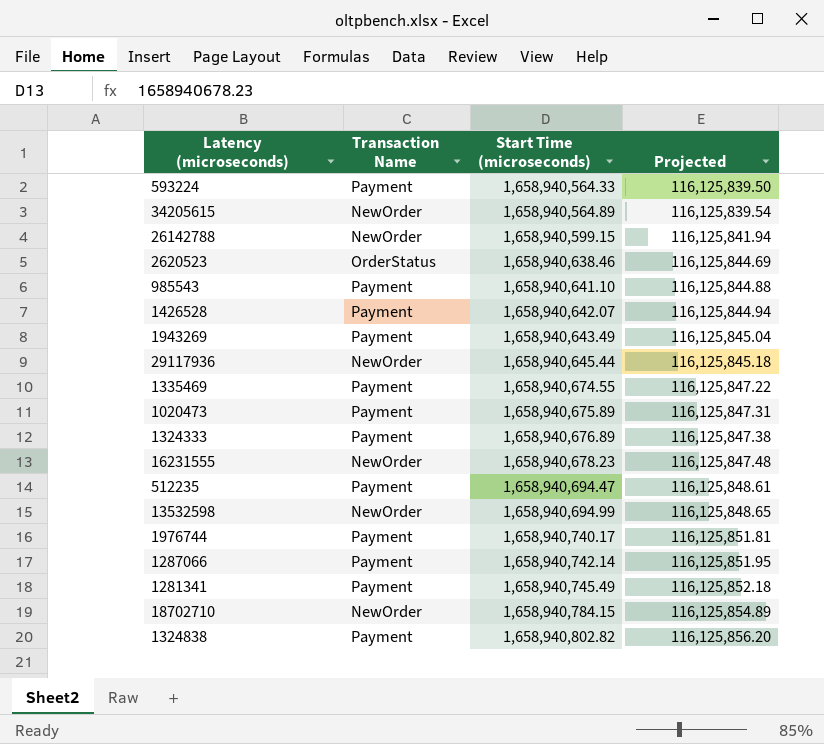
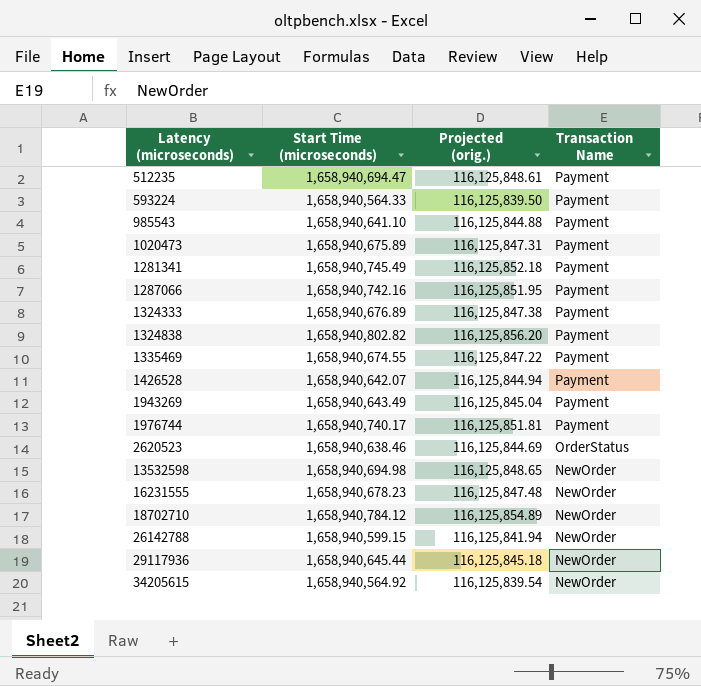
row order: Start Time (microseconds) ascending -> Latency (microseconds) ascending
column name: Projected -> Projected (orig.)
column Transaction Name | position: 2 -> 4
1287066 | Start Time (microseconds): 1,658,940,742.14 -> 1,658,940,742.16
13532598 | Start Time (microseconds): 1,658,940,694.99 -> 1,658,940,694.98
18702710 | Start Time (microseconds): 1,658,940,784.15 -> 1,658,940,784.12
34205615 | Start Time (microseconds): 1,658,940,564.89 -> 1,658,940,564.92

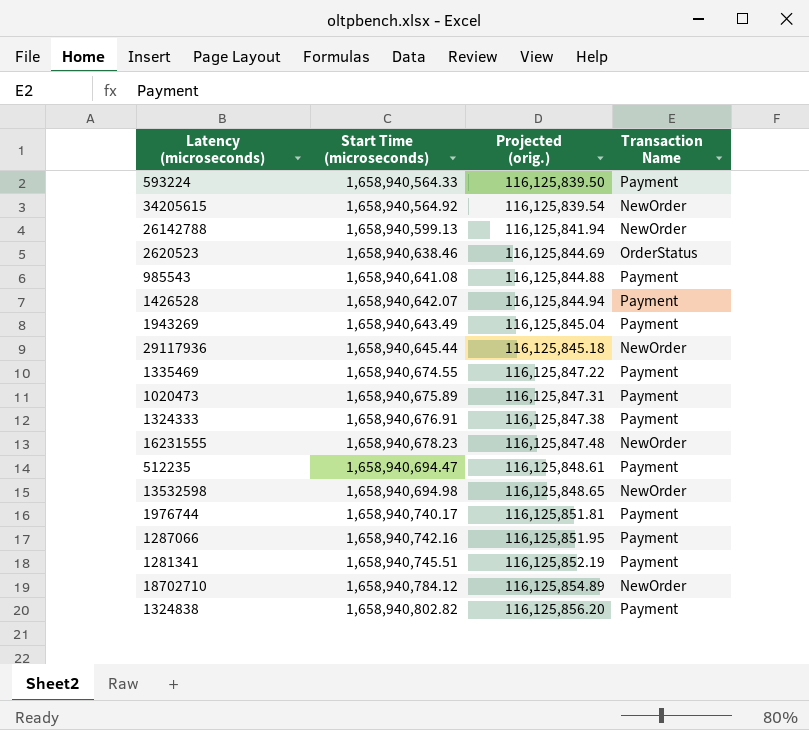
row order: Latency (microseconds) ascending -> Start Time (microseconds) ascending
26142788 | Start Time (microseconds): 1,658,940,599.15 -> 1,658,940,599.13
985543 | Start Time (microseconds): 1,658,940,641.10 -> 1,658,940,641.08
1324333 | Start Time (microseconds): 1,658,940,676.89 -> 1,658,940,676.91
1281341 | Start Time (microseconds): 1,658,940,745.49 -> 1,658,940,745.51
1281341 | Projected (orig.): 116,125,852.18 -> 116,125,852.19

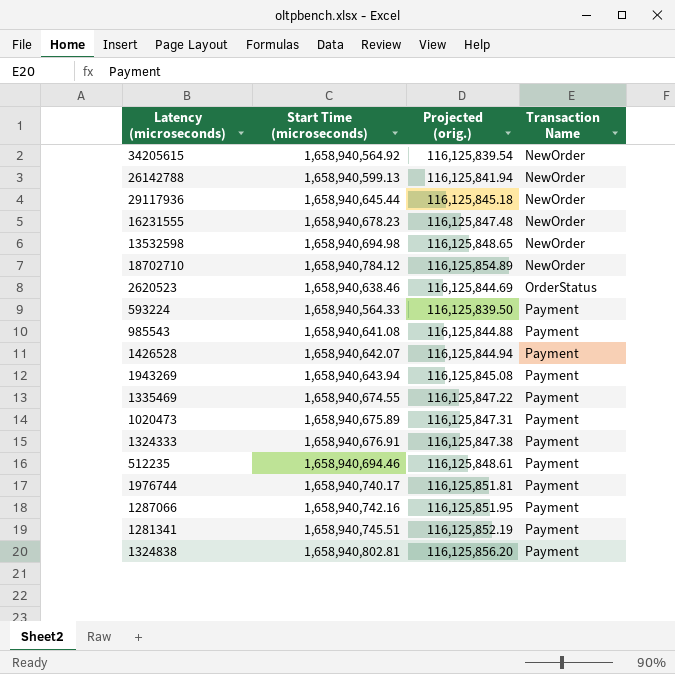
row order: Start Time (microseconds) ascending -> Transaction Name ascending
1943269 | Start Time (microseconds): 1,658,940,643.49 -> 1,658,940,643.94
1943269 | Projected (orig.): 116,125,845.04 -> 116,125,845.08
512235 | Start Time (microseconds): 1,658,940,694.47 -> 1,658,940,694.46
1324838 | Start Time (microseconds): 1,658,940,802.82 -> 1,658,940,802.81

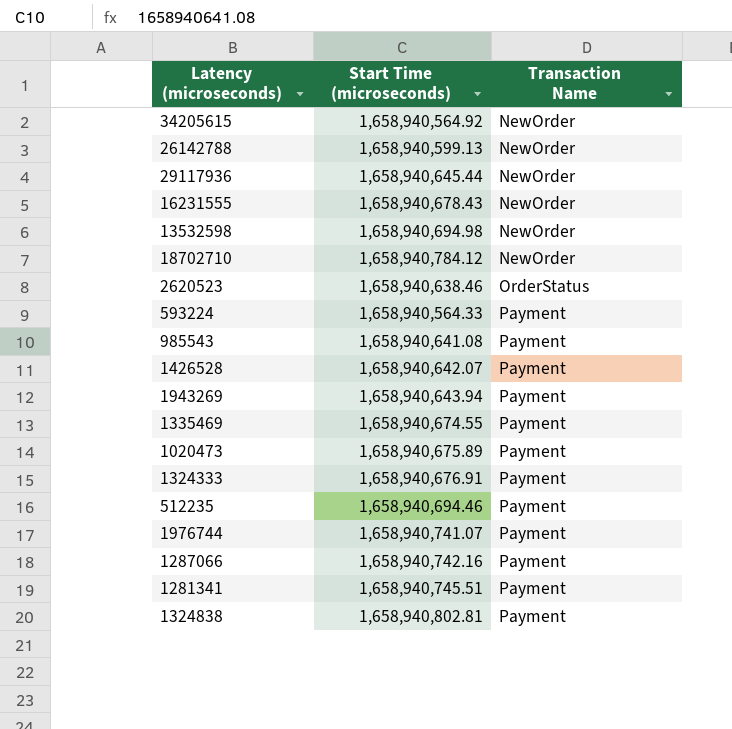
column Projected (orig.) | formula: [Start Time (microseconds)] * 0.07 -> none
16231555 | Start Time (microseconds): 1,658,940,678.23 -> 1,658,940,678.43
1976744 | Start Time (microseconds): 1,658,940,740.17 -> 1,658,940,741.07

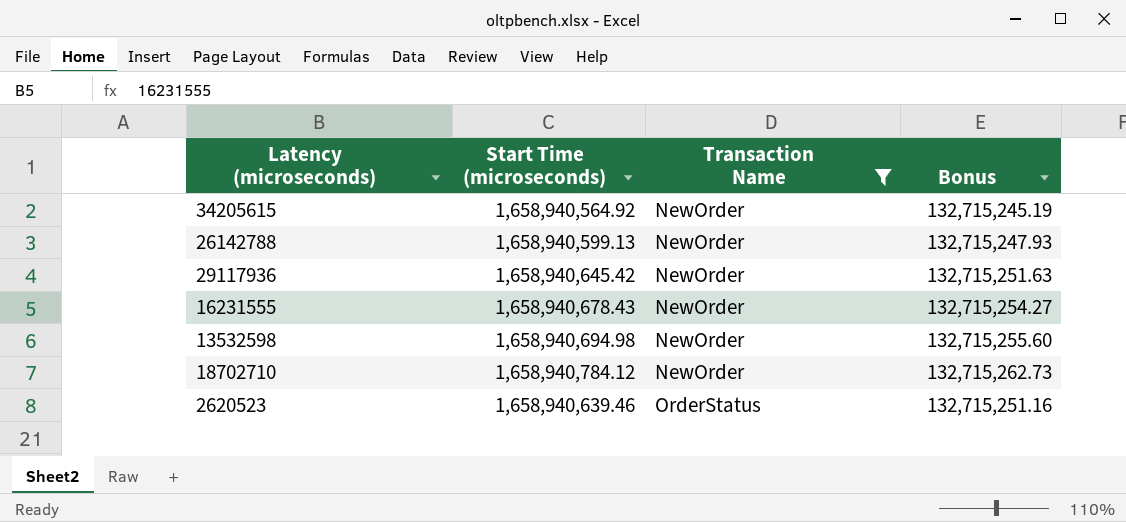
filter: none -> Transaction Name != Payment
column Bonus | formula: none -> [Start Time (microseconds)] * 0.08
29117936 | Start Time (microseconds): 1,658,940,645.44 -> 1,658,940,645.42
2620523 | Start Time (microseconds): 1,658,940,638.46 -> 1,658,940,639.46

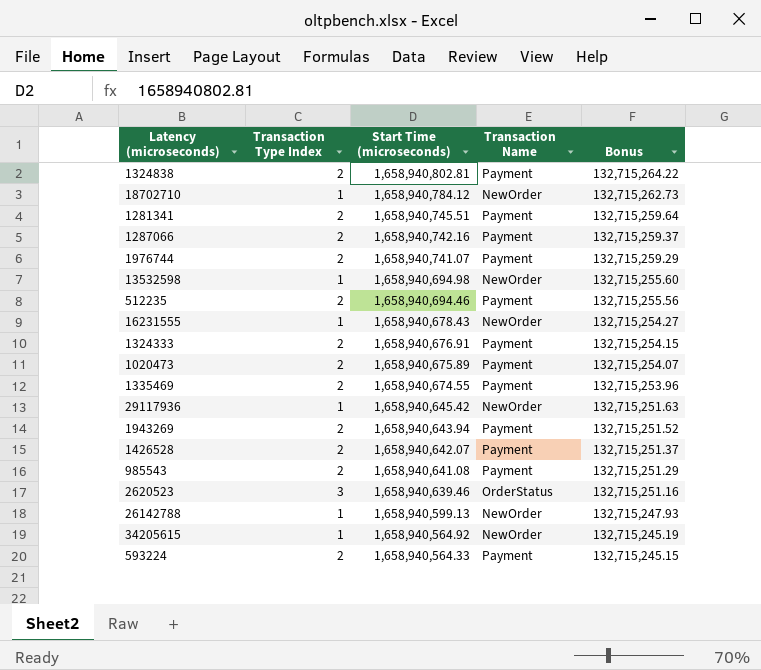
filter: Transaction Name != Payment -> none
row order: Transaction Name ascending -> Start Time (microseconds) descending
column Transaction Type Index | position: none -> 2

